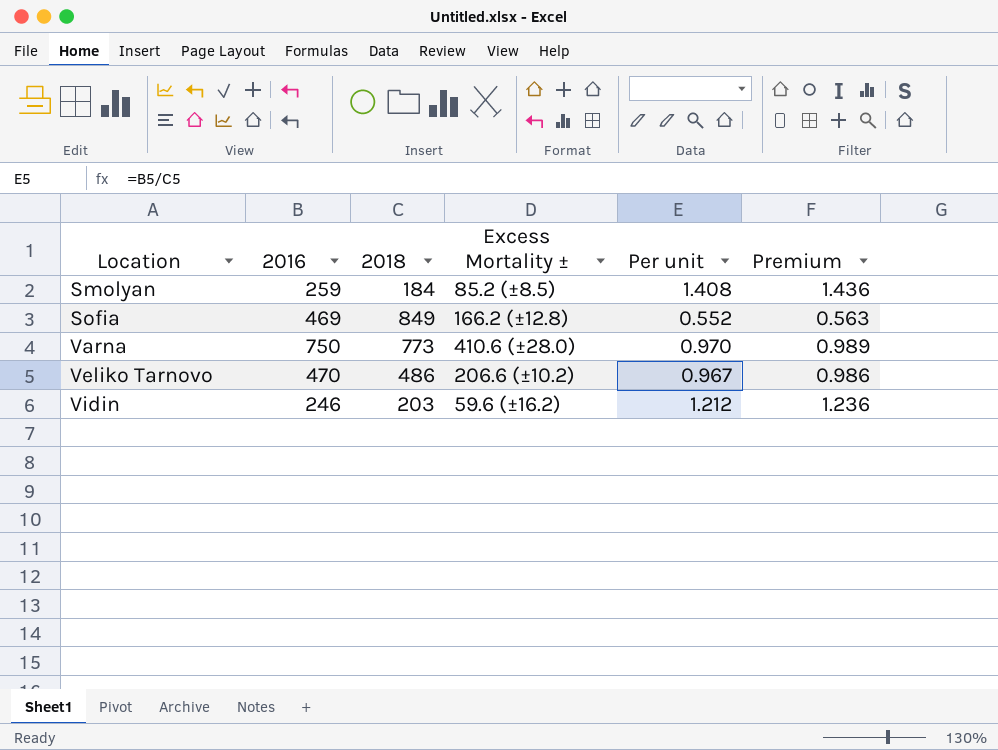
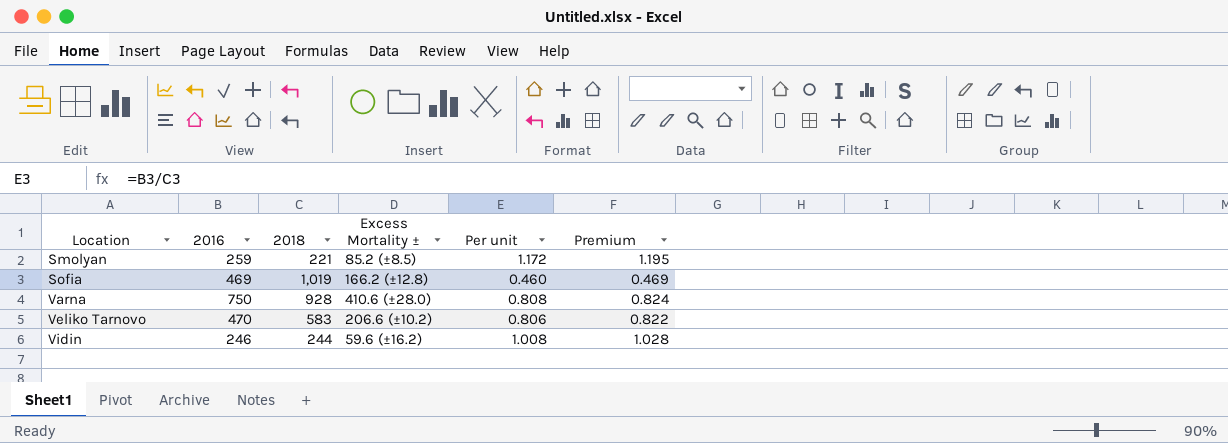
Smolyan | 2018: 184 -> 221
Smolyan | Per unit: 1.408 -> 1.172
Smolyan | Premium: 1.436 -> 1.195
Sofia | 2018: 849 -> 1,019
Sofia | Per unit: 0.552 -> 0.460
Sofia | Premium: 0.563 -> 0.469
Varna | 2018: 773 -> 928
Varna | Per unit: 0.970 -> 0.808
Varna | Premium: 0.989 -> 0.824
Veliko Tarnovo | 2018: 486 -> 583
Veliko Tarnovo | Per unit: 0.967 -> 0.806
Veliko Tarnovo | Premium: 0.986 -> 0.822
Vidin | 2018: 203 -> 244
Vidin | Per unit: 1.212 -> 1.008
Vidin | Premium: 1.236 -> 1.028

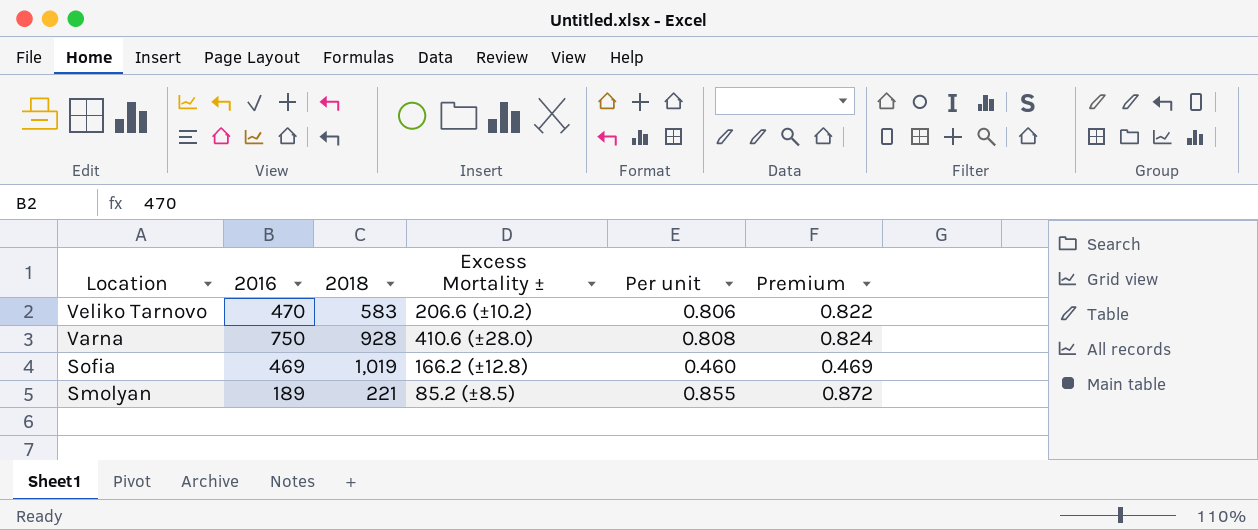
row order: Location ascending -> Location descending
row Vidin: 246 | 244 | 59.6 (±16.2) | 1.008 | 1.028 -> none
Smolyan | 2016: 259 -> 189
Smolyan | Per unit: 1.172 -> 0.855
Smolyan | Premium: 1.195 -> 0.872

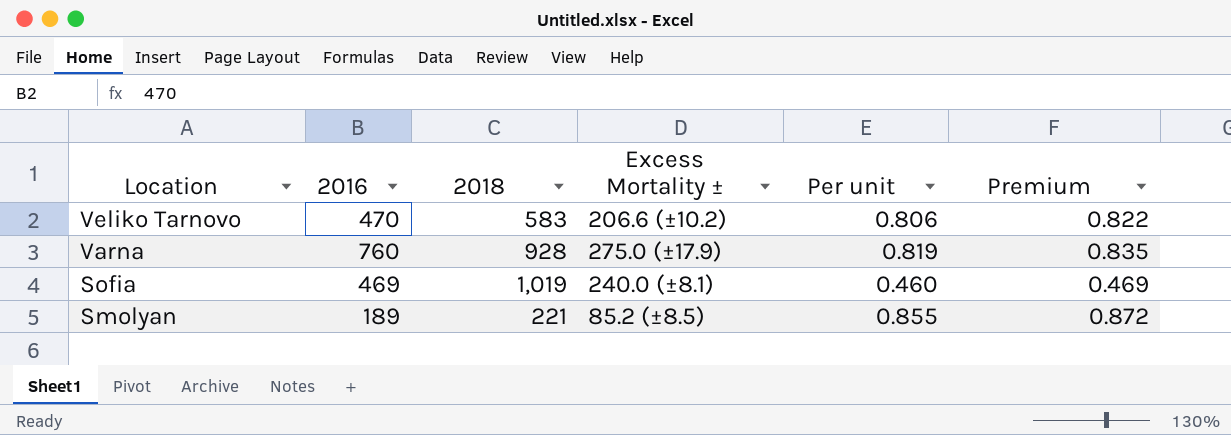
Varna | 2016: 750 -> 760
Varna | Excess Mortality ±: 410.6 (±28.0) -> 275.0 (±17.9)
Varna | Per unit: 0.808 -> 0.819
Varna | Premium: 0.824 -> 0.835
Sofia | Excess Mortality ±: 166.2 (±12.8) -> 240.0 (±8.1)

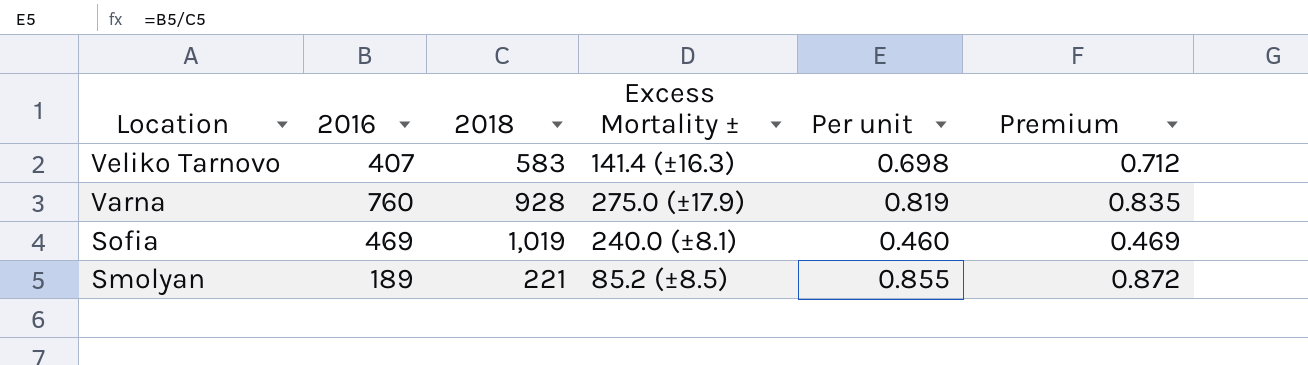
Veliko Tarnovo | 2016: 470 -> 407
Veliko Tarnovo | Excess Mortality ±: 206.6 (±10.2) -> 141.4 (±16.3)
Veliko Tarnovo | Per unit: 0.806 -> 0.698
Veliko Tarnovo | Premium: 0.822 -> 0.712

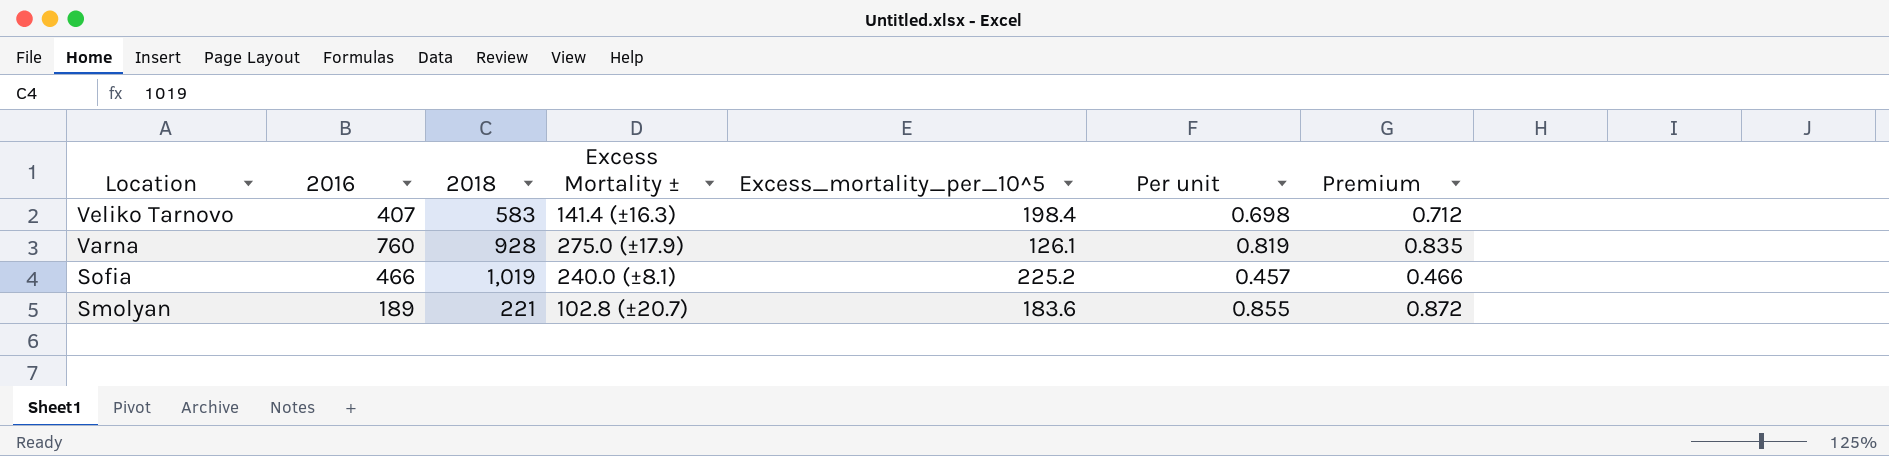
column Excess_mortality_per_10^5 | position: none -> 5
Sofia | 2016: 469 -> 466
Sofia | Per unit: 0.460 -> 0.457
Sofia | Premium: 0.469 -> 0.466
Smolyan | Excess Mortality ±: 85.2 (±8.5) -> 102.8 (±20.7)

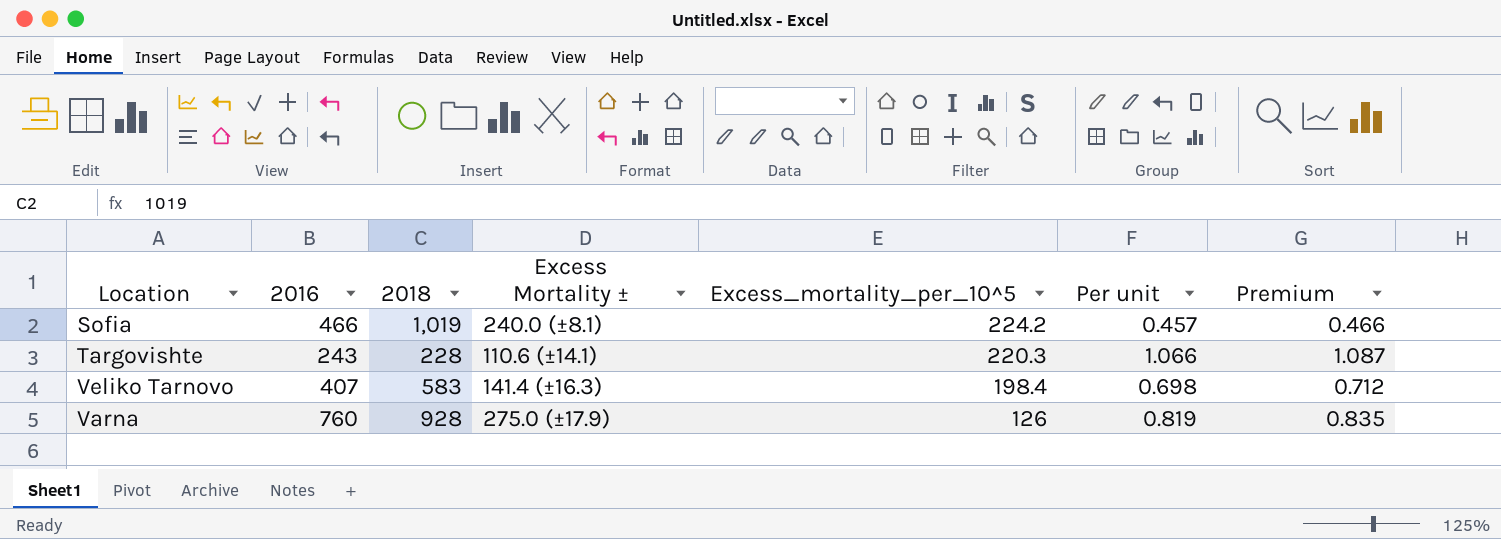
row order: Location descending -> Excess_mortality_per_10^5 descending
row Smolyan: 189 | 221 | 102.8 (±20.7) | 183.6 | 0.855 | 0.872 -> none
Sofia | Excess_mortality_per_10^5: 225.2 -> 224.2
row Targovishte: none -> 243 | 228 | 110.6 (±14.1) | 220.3 | 1.066 | 1.087
Varna | Excess_mortality_per_10^5: 126.1 -> 126

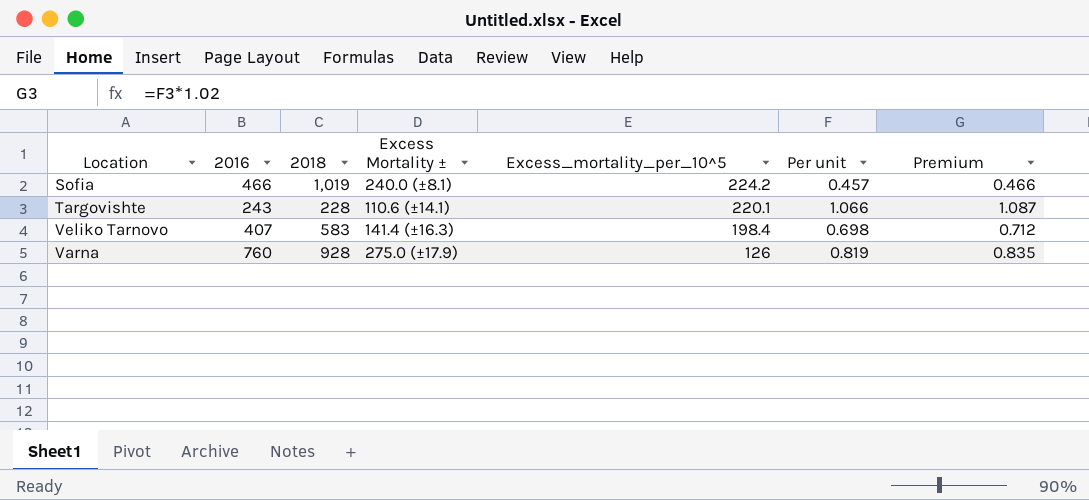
Targovishte | Excess_mortality_per_10^5: 220.3 -> 220.1

